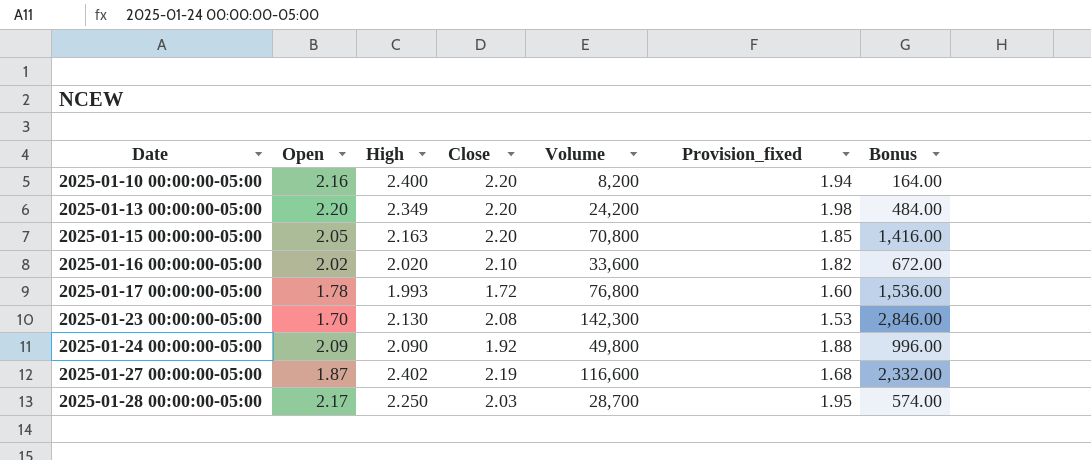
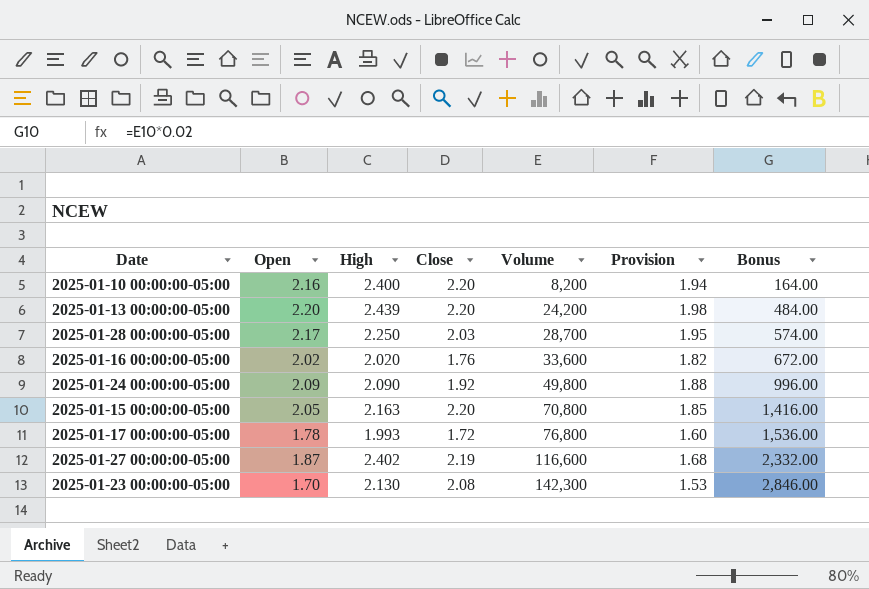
row order: Date ascending -> Volume ascending
column name: Provision_fixed -> Provision
2025-01-13 00:00:00-05:00 | High: 2.349 -> 2.439
2025-01-16 00:00:00-05:00 | Close: 2.10 -> 1.76

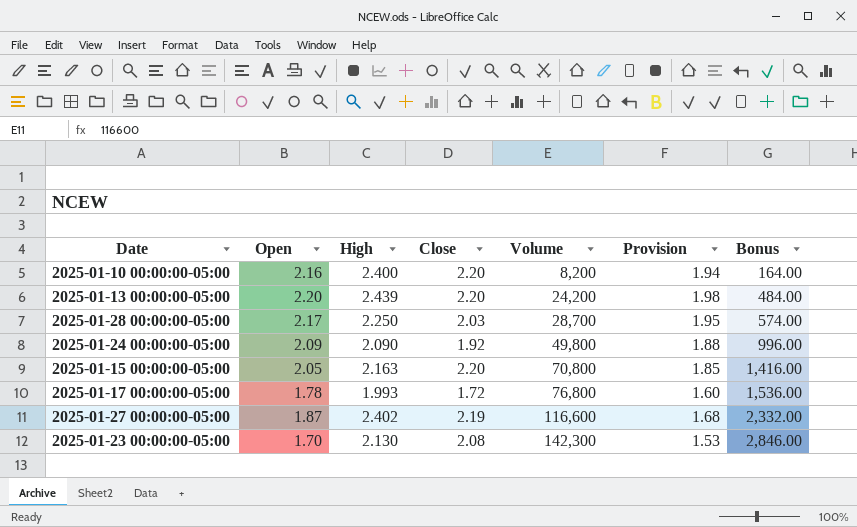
row 2025-01-16 00:00:00-05:00: 2.02 | 2.020 | 1.76 | 33,600 | 1.82 | 672.00 -> none

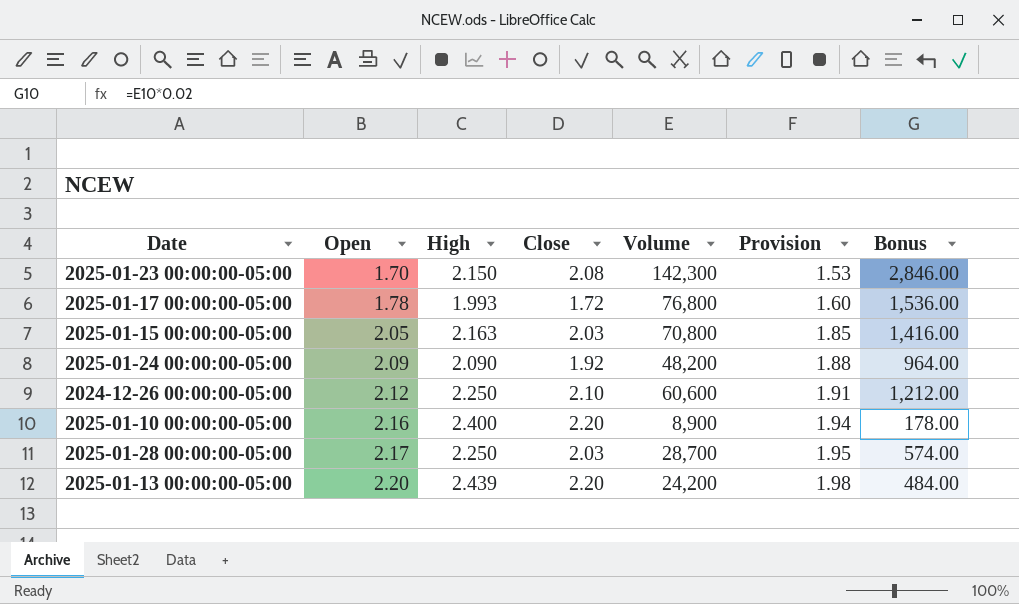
row order: Volume ascending -> Open ascending
row 2025-01-27 00:00:00-05:00: 1.87 | 2.402 | 2.19 | 116,600 | 1.68 | 2,332.00 -> none
2025-01-23 00:00:00-05:00 | High: 2.130 -> 2.150
2025-01-15 00:00:00-05:00 | Close: 2.20 -> 2.03
2025-01-24 00:00:00-05:00 | Volume: 49,800 -> 48,200
2025-01-24 00:00:00-05:00 | Bonus: 996.00 -> 964.00
row 2024-12-26 00:00:00-05:00: none -> 2.12 | 2.250 | 2.10 | 60,600 | 1.91 | 1,212.00
2025-01-10 00:00:00-05:00 | Volume: 8,200 -> 8,900
2025-01-10 00:00:00-05:00 | Bonus: 164.00 -> 178.00

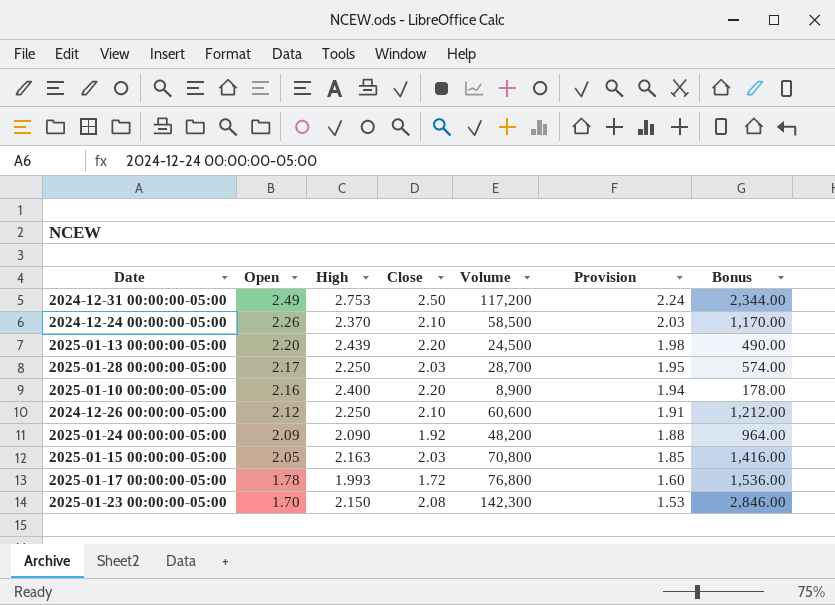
row order: Open ascending -> Open descending
row 2024-12-31 00:00:00-05:00: none -> 2.49 | 2.753 | 2.50 | 117,200 | 2.24 | 2,344.00
row 2024-12-24 00:00:00-05:00: none -> 2.26 | 2.370 | 2.10 | 58,500 | 2.03 | 1,170.00
2025-01-13 00:00:00-05:00 | Volume: 24,200 -> 24,500
2025-01-13 00:00:00-05:00 | Bonus: 484.00 -> 490.00

